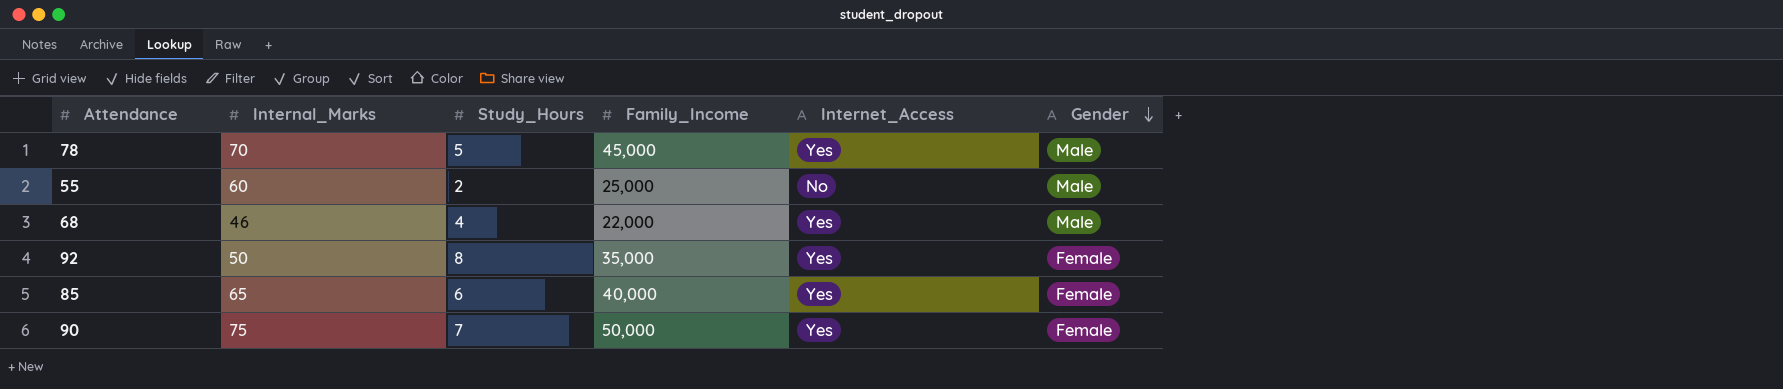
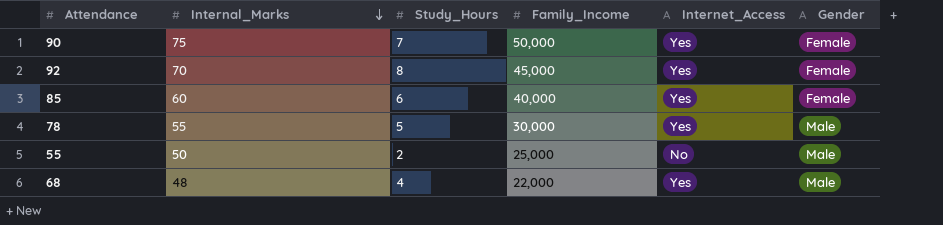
row order: Gender descending -> Internal_Marks descending
92 | Internal_Marks: 50 -> 70
92 | Family_Income: 35,000 -> 45,000
85 | Internal_Marks: 65 -> 60
78 | Internal_Marks: 70 -> 55
78 | Family_Income: 45,000 -> 30,000
55 | Internal_Marks: 60 -> 50
68 | Internal_Marks: 46 -> 48

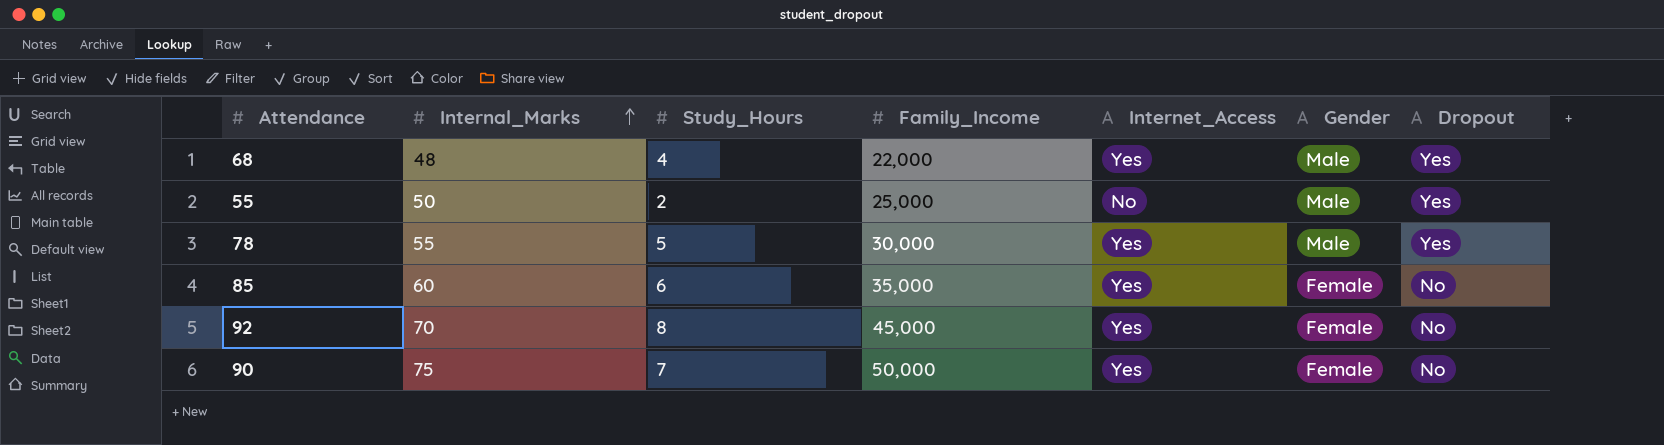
row order: Internal_Marks descending -> Internal_Marks ascending
column Dropout | position: none -> 7
85 | Family_Income: 40,000 -> 35,000

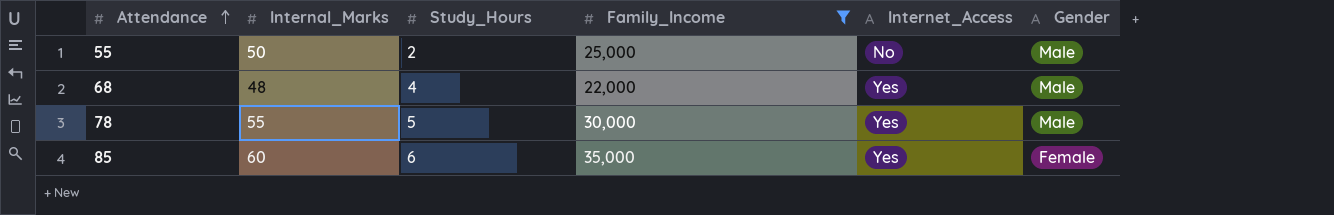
filter: none -> Family_Income <= 35,000
row order: Internal_Marks ascending -> Attendance ascending
column Dropout | position: 7 -> none

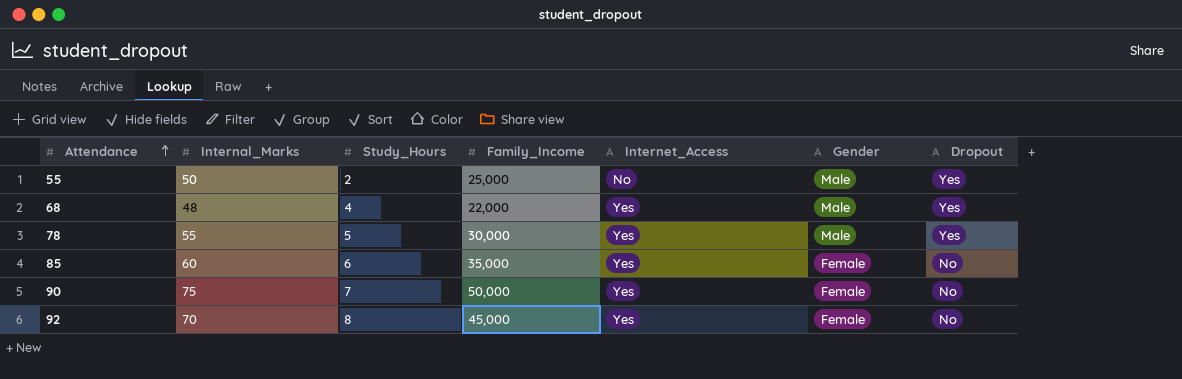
filter: Family_Income <= 35,000 -> none
column Dropout | position: none -> 7

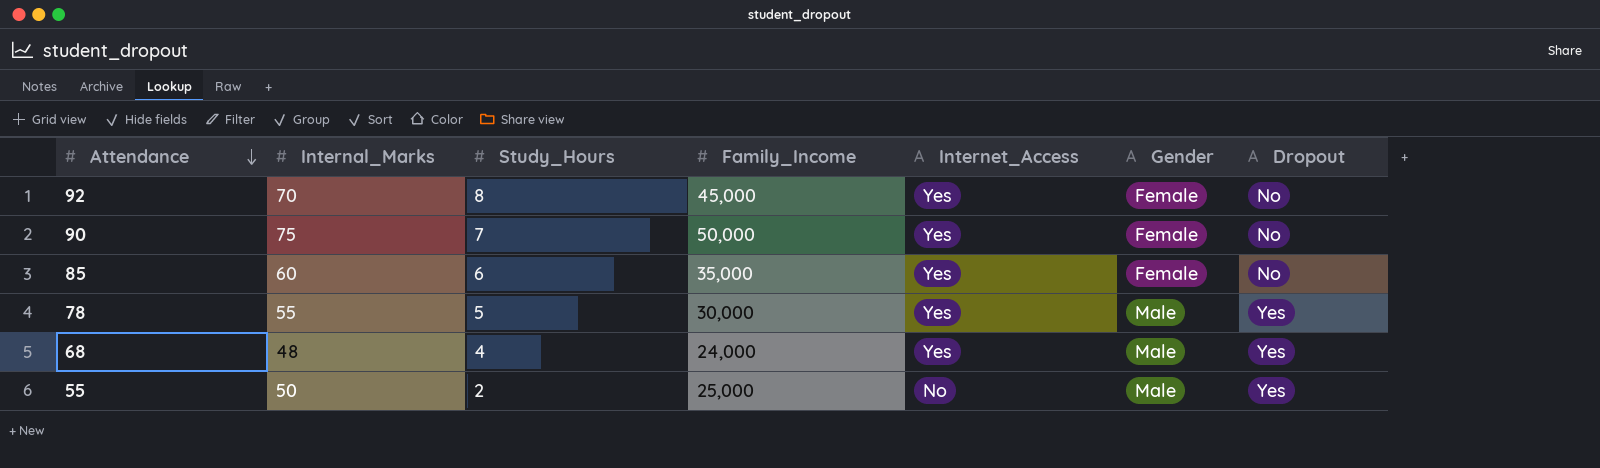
row order: Attendance ascending -> Attendance descending
68 | Family_Income: 22,000 -> 24,000

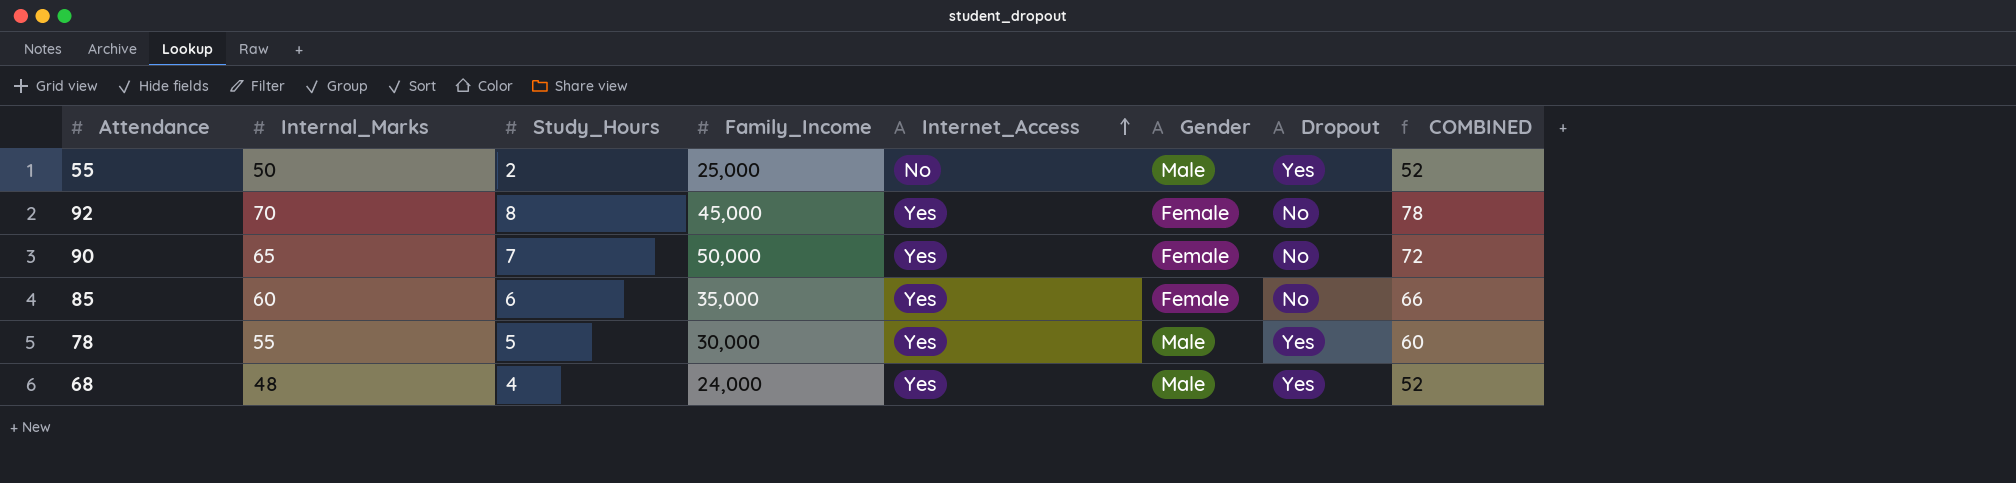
row order: Attendance descending -> Internet_Access ascending
column COMBINED | formula: none -> [Internal_Marks] + [Study_Hours]
90 | Internal_Marks: 75 -> 65

